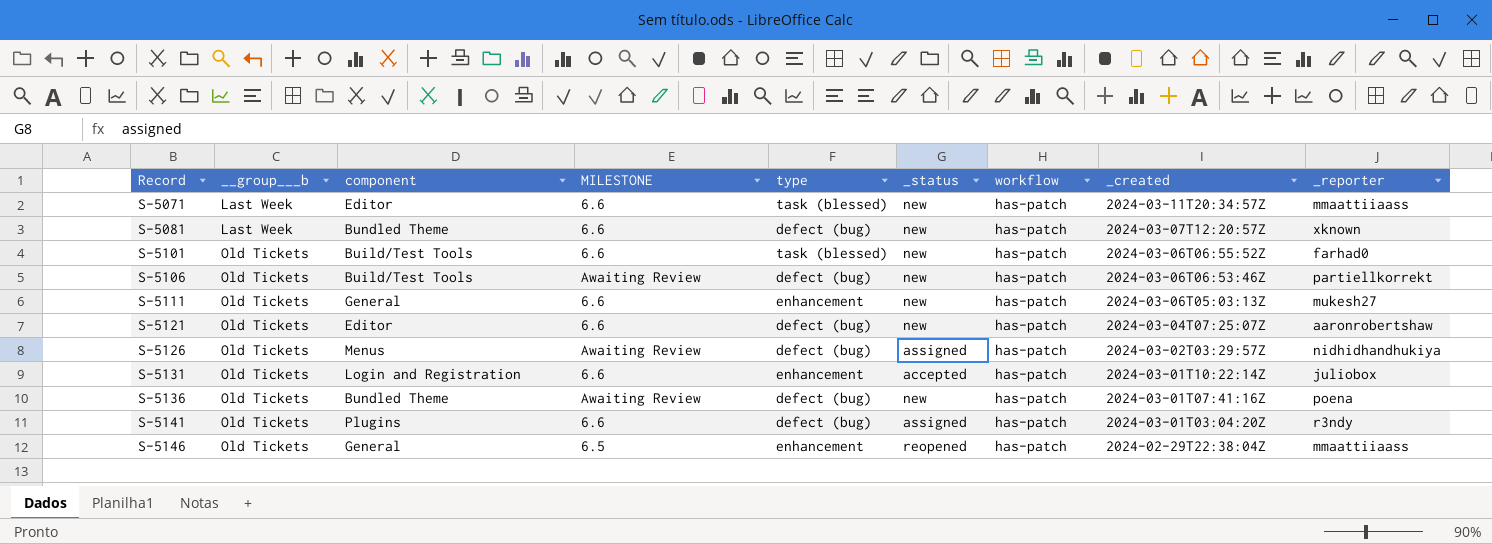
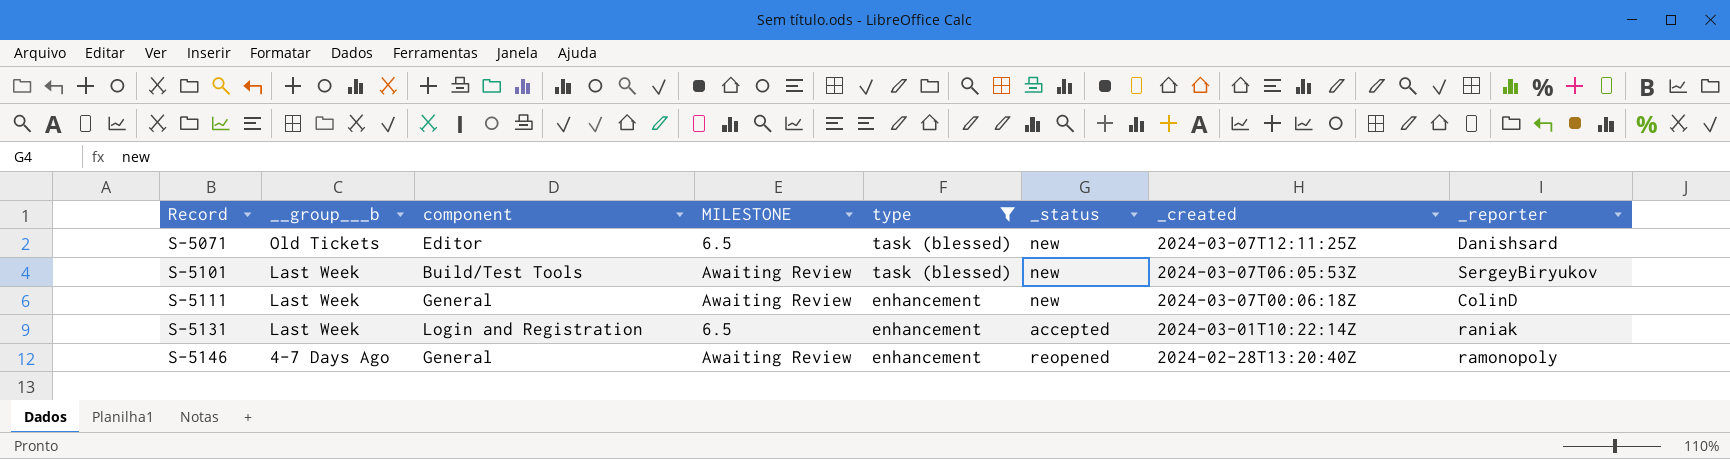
filter: none -> type != defect (bug)
column workflow | position: 7 -> none
S-5071 | __group___b: Last Week -> Old Tickets
S-5071 | MILESTONE: 6.6 -> 6.5
S-5071 | _created: 2024-03-11T20:34:57Z -> 2024-03-07T12:11:25Z
S-5071 | _reporter: mmaattiiaass -> Danishsard
S-5101 | __group___b: Old Tickets -> Last Week
S-5101 | MILESTONE: 6.6 -> Awaiting Review
S-5101 | _created: 2024-03-06T06:55:52Z -> 2024-03-07T06:05:53Z
S-5101 | _reporter: farhad0 -> SergeyBiryukov
S-5111 | __group___b: Old Tickets -> Last Week
S-5111 | MILESTONE: 6.6 -> Awaiting Review
S-5111 | _created: 2024-03-06T05:03:13Z -> 2024-03-07T00:06:18Z
S-5111 | _reporter: mukesh27 -> ColinD
S-5131 | __group___b: Old Tickets -> Last Week
S-5131 | MILESTONE: 6.6 -> 6.5
S-5131 | _reporter: juliobox -> raniak
S-5146 | __group___b: Old Tickets -> 4-7 Days Ago
S-5146 | MILESTONE: 6.5 -> Awaiting Review
S-5146 | _created: 2024-02-29T22:38:04Z -> 2024-02-28T13:20:40Z
S-5146 | _reporter: mmaattiiaass -> ramonopoly

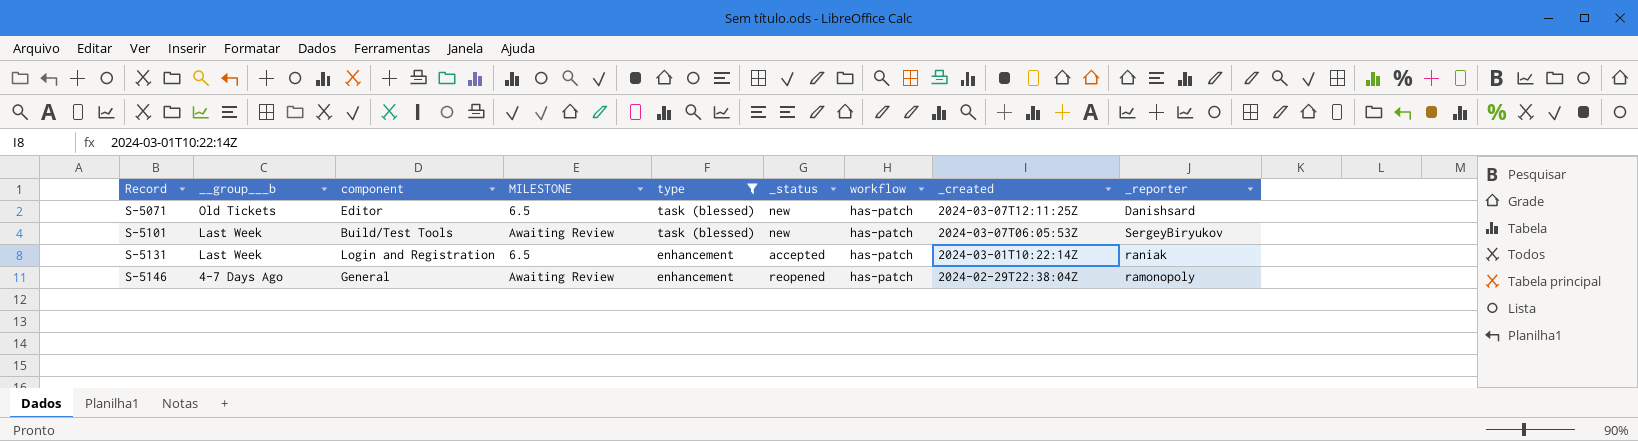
column workflow | position: none -> 7
row S-5111: Last Week | General | Awaiting Review | enhancement | new | 2024-03-07T00:06:18Z | ColinD -> none
S-5146 | _created: 2024-02-28T13:20:40Z -> 2024-02-29T22:38:04Z

